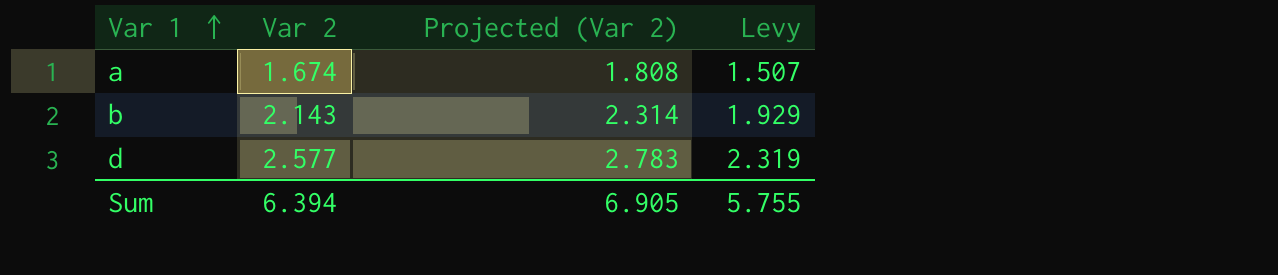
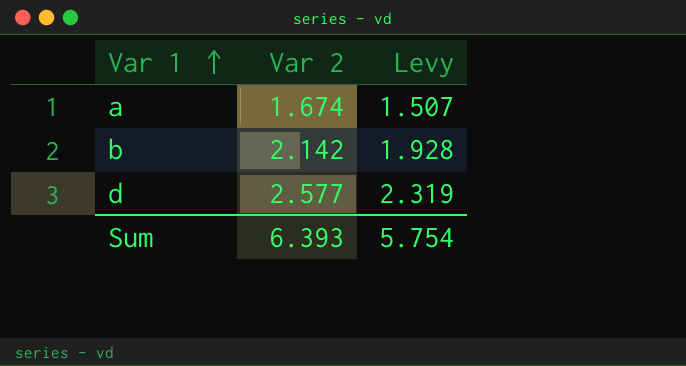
column Projected (Var 2) | formula: [Var 2] * 1.08 -> none
b | Var 2: 2.143 -> 2.142
b | Levy: 1.929 -> 1.928
Sum | Var 2: 6.394 -> 6.393
Sum | Levy: 5.755 -> 5.754

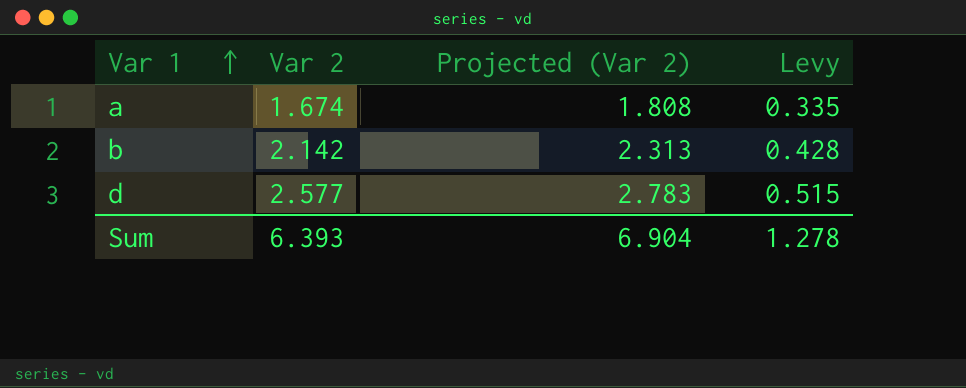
column Projected (Var 2) | formula: none -> [Var 2] * 1.08
column Levy | formula: [Var 2] * 0.9 -> [Var 2] * 0.2
Sum | Levy: 5.754 -> 1.278

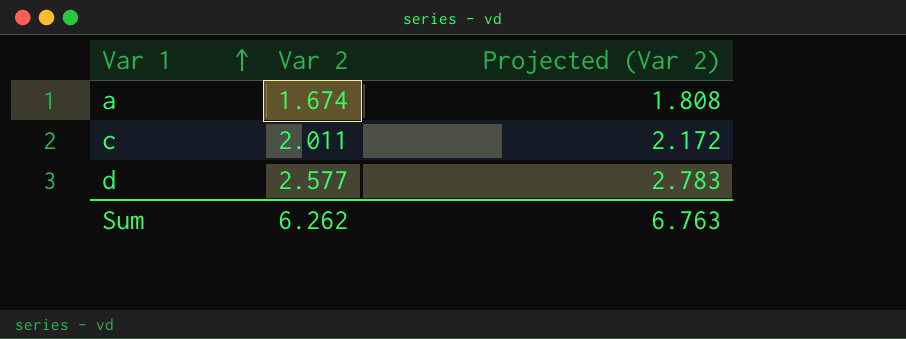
column Levy | formula: [Var 2] * 0.2 -> none
row b: 2.142 | 2.313 | 0.428 -> none
row c: none -> 2.011 | 2.172
Sum | Var 2: 6.393 -> 6.262
Sum | Projected (Var 2): 6.904 -> 6.763

